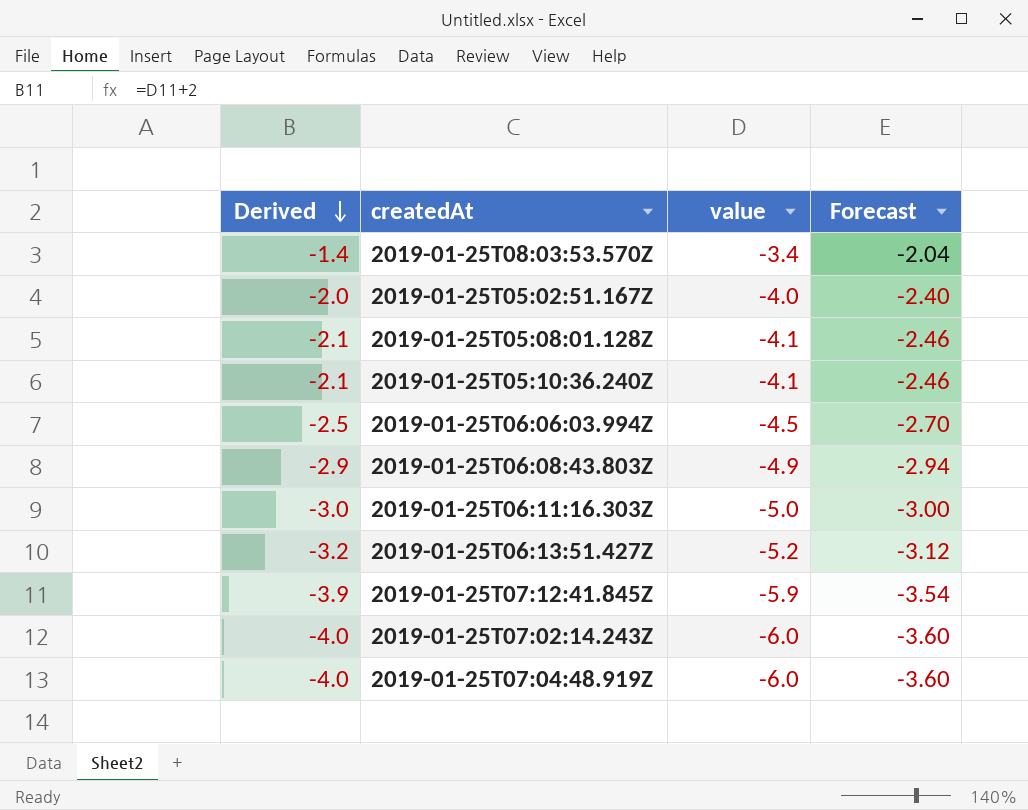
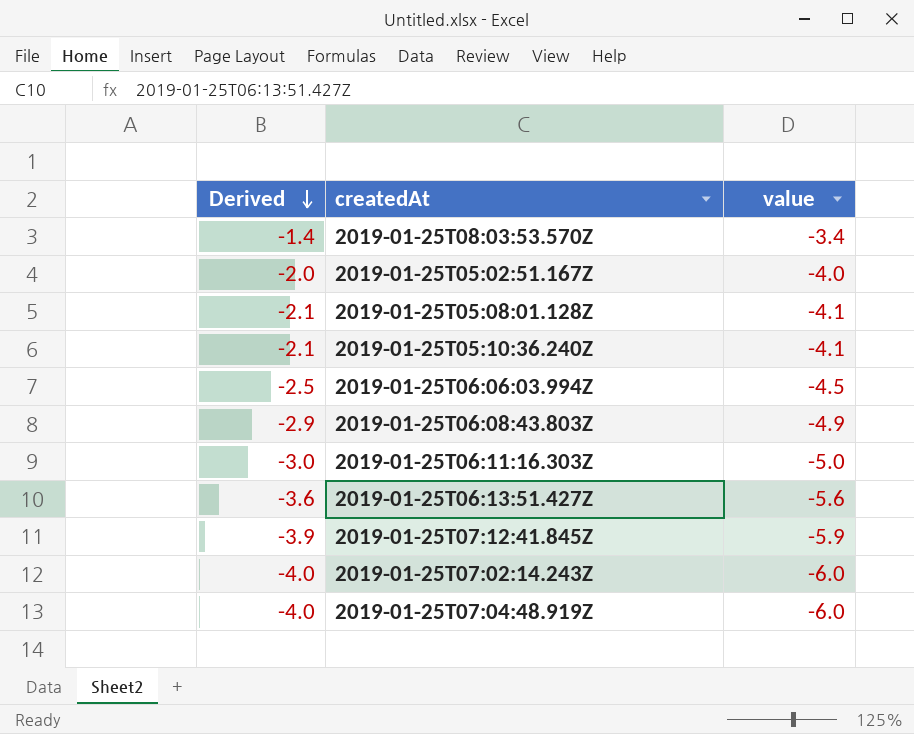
column Forecast | formula: [value] * 0.6 -> none
2019-01-25T06:13:51.427Z | Derived: -3.2 -> -3.6
2019-01-25T06:13:51.427Z | value: -5.2 -> -5.6

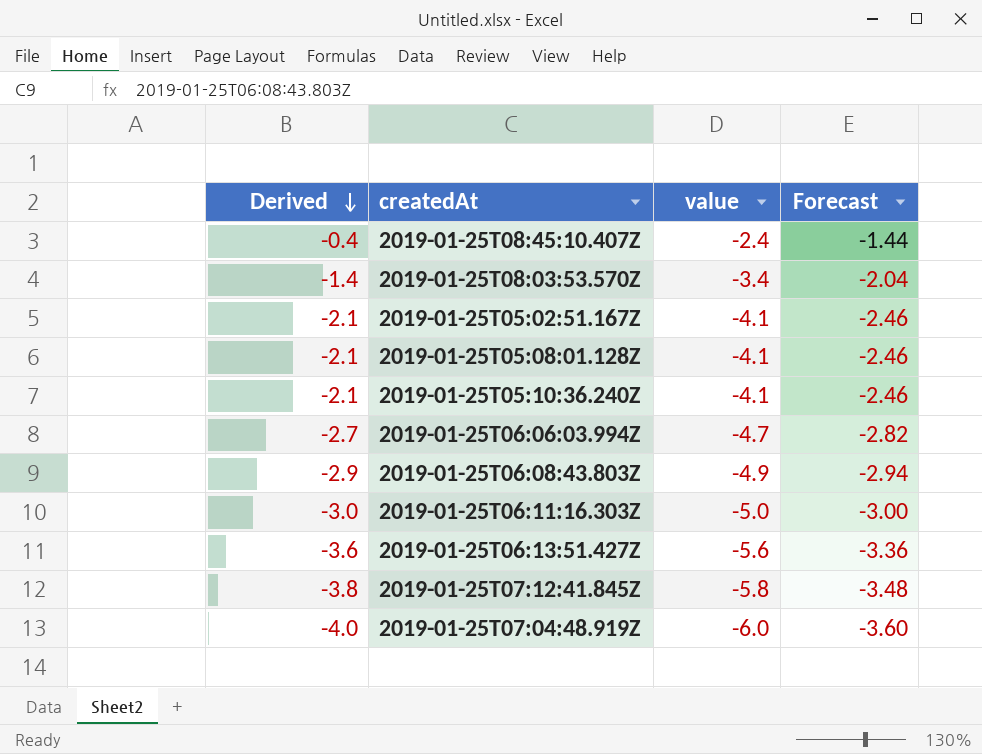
column Forecast | formula: none -> [value] * 0.6
row 2019-01-25T07:02:14.243Z: -4.0 | -6.0 -> none
row 2019-01-25T08:45:10.407Z: none -> -0.4 | -2.4 | -1.44
2019-01-25T05:02:51.167Z | Derived: -2.0 -> -2.1
2019-01-25T05:02:51.167Z | value: -4.0 -> -4.1
2019-01-25T06:06:03.994Z | Derived: -2.5 -> -2.7
2019-01-25T06:06:03.994Z | value: -4.5 -> -4.7
2019-01-25T07:12:41.845Z | Derived: -3.9 -> -3.8
2019-01-25T07:12:41.845Z | value: -5.9 -> -5.8

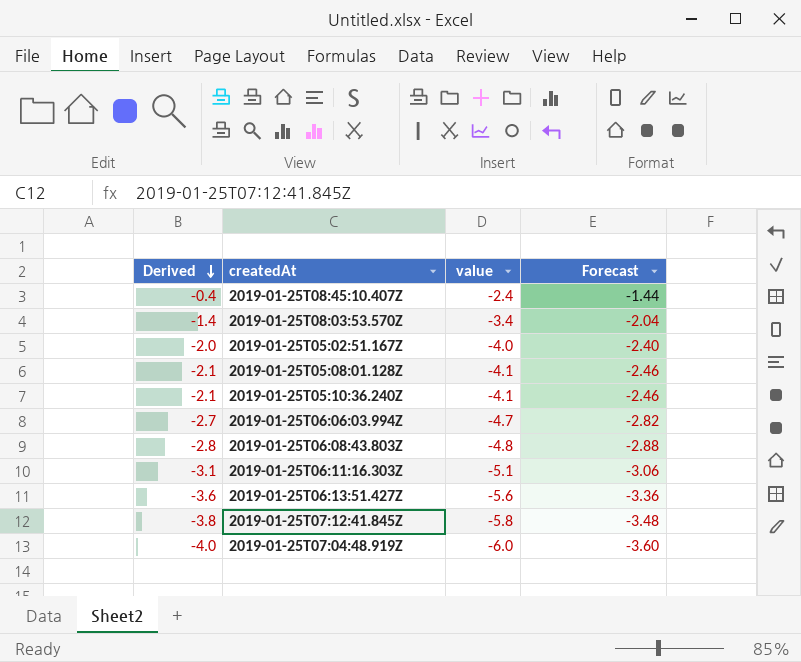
2019-01-25T05:02:51.167Z | Derived: -2.1 -> -2.0
2019-01-25T05:02:51.167Z | value: -4.1 -> -4.0
2019-01-25T05:02:51.167Z | Forecast: -2.46 -> -2.40
2019-01-25T06:08:43.803Z | Derived: -2.9 -> -2.8
2019-01-25T06:08:43.803Z | value: -4.9 -> -4.8
2019-01-25T06:08:43.803Z | Forecast: -2.94 -> -2.88
2019-01-25T06:11:16.303Z | Derived: -3.0 -> -3.1
2019-01-25T06:11:16.303Z | value: -5.0 -> -5.1
2019-01-25T06:11:16.303Z | Forecast: -3.00 -> -3.06

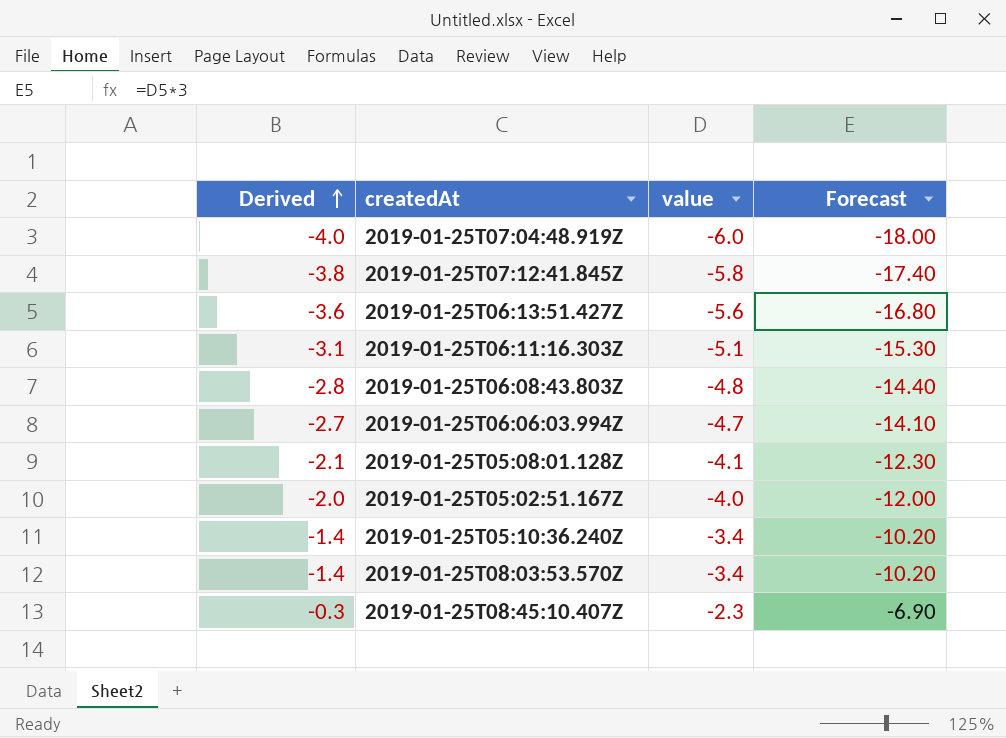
row order: Derived descending -> Derived ascending
column Forecast | formula: [value] * 0.6 -> [value] * 3
2019-01-25T05:10:36.240Z | Derived: -2.1 -> -1.4
2019-01-25T05:10:36.240Z | value: -4.1 -> -3.4
2019-01-25T08:45:10.407Z | Derived: -0.4 -> -0.3
2019-01-25T08:45:10.407Z | value: -2.4 -> -2.3

